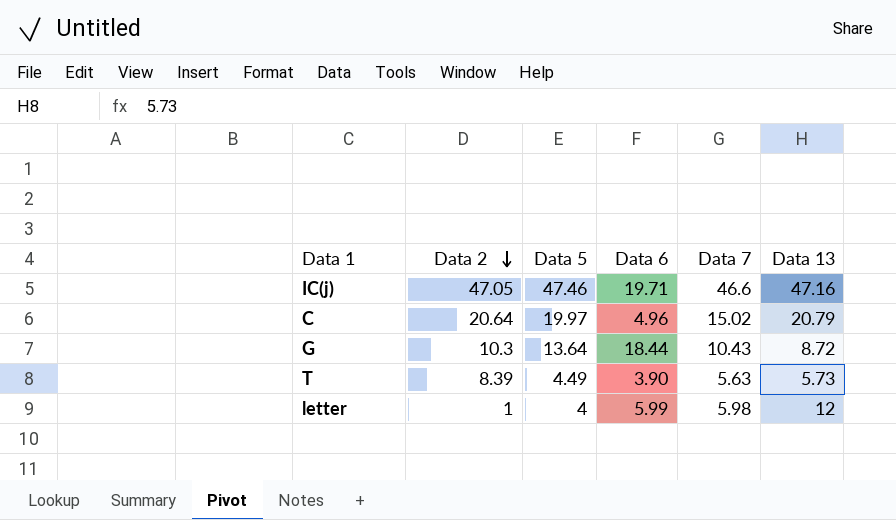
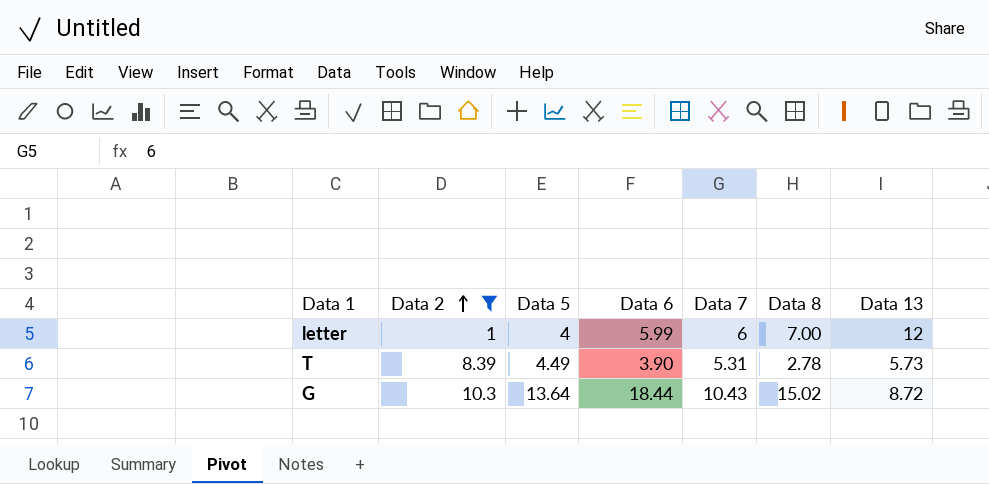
filter: none -> Data 2 <= 10.3
row order: Data 2 descending -> Data 2 ascending
column Data 8 | position: none -> 6
letter | Data 7: 5.98 -> 6
T | Data 7: 5.63 -> 5.31

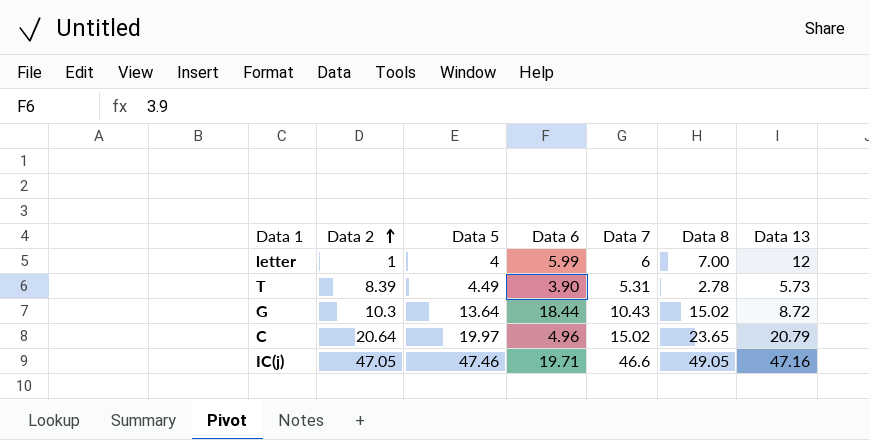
filter: Data 2 <= 10.3 -> none

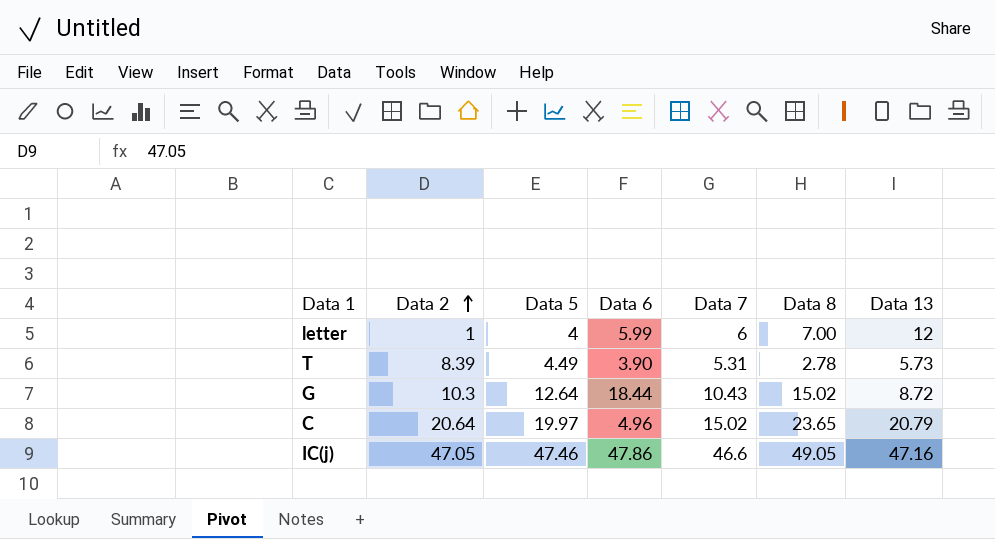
G | Data 5: 13.64 -> 12.64
IC(j) | Data 6: 19.71 -> 47.86

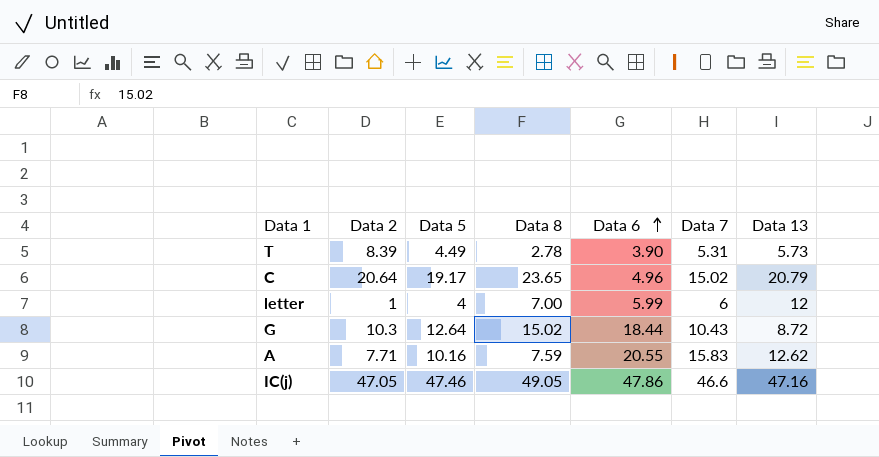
row order: Data 2 ascending -> Data 6 ascending
column Data 8 | position: 6 -> 4
C | Data 5: 19.97 -> 19.17
row A: none -> 7.71 | 10.16 | 7.59 | 20.55 | 15.83 | 12.62

